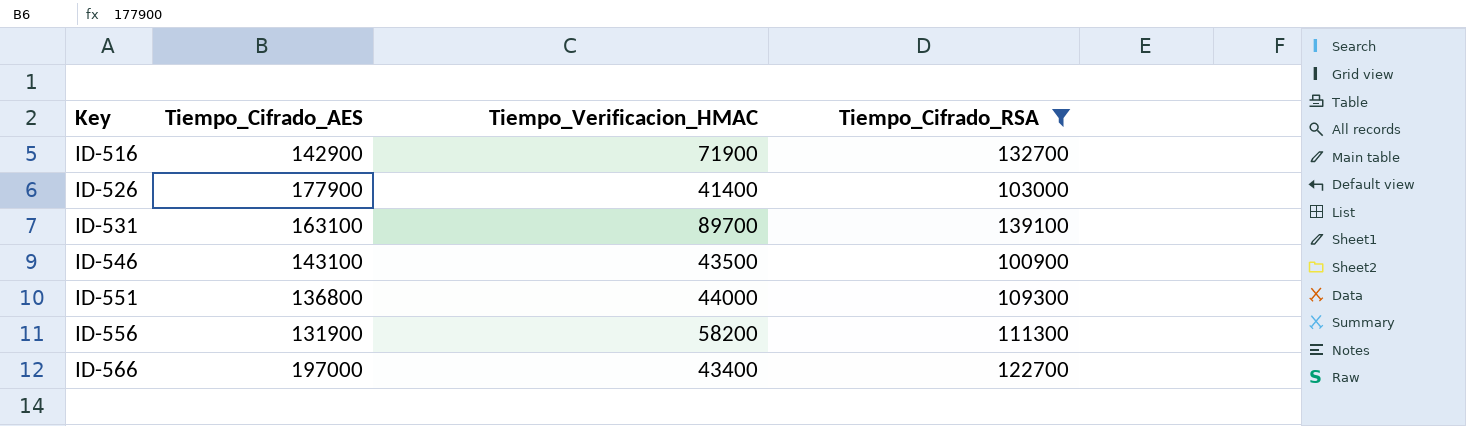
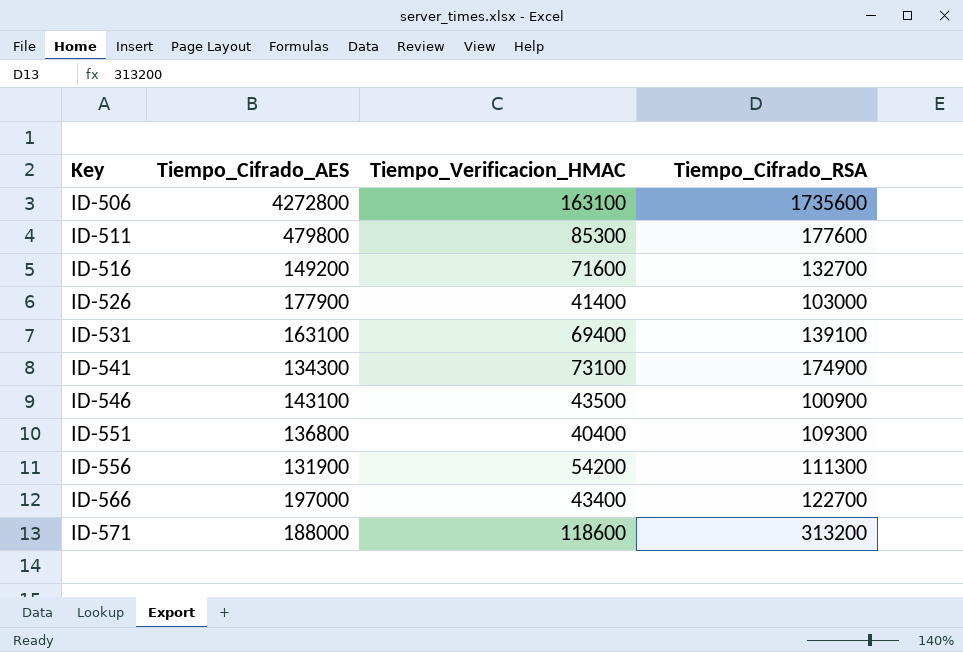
filter: Tiempo_Cifrado_RSA <= 139100 -> none
ID-516 | Tiempo_Cifrado_AES: 142900 -> 149200
ID-516 | Tiempo_Verificacion_HMAC: 71900 -> 71600
ID-531 | Tiempo_Verificacion_HMAC: 89700 -> 69400
ID-551 | Tiempo_Verificacion_HMAC: 44000 -> 40400
ID-556 | Tiempo_Verificacion_HMAC: 58200 -> 54200

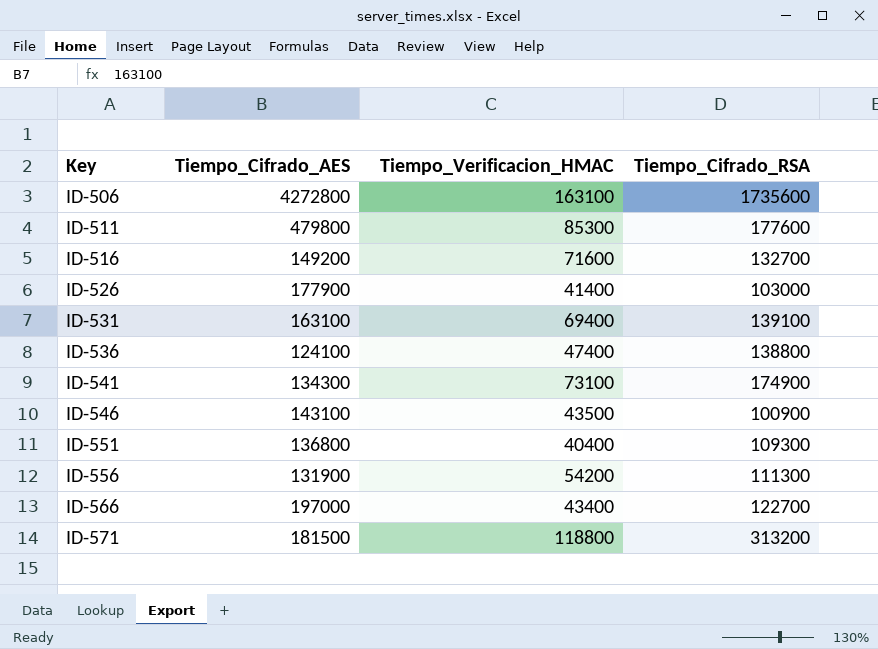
row ID-536: none -> 124100 | 47400 | 138800
ID-571 | Tiempo_Cifrado_AES: 188000 -> 181500
ID-571 | Tiempo_Verificacion_HMAC: 118600 -> 118800

